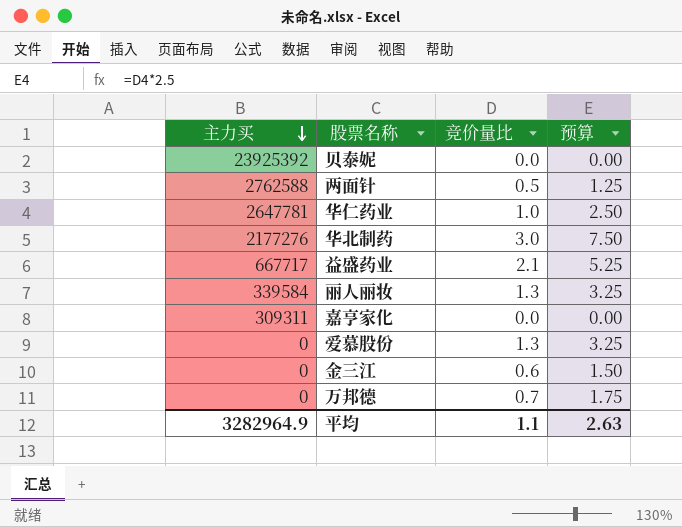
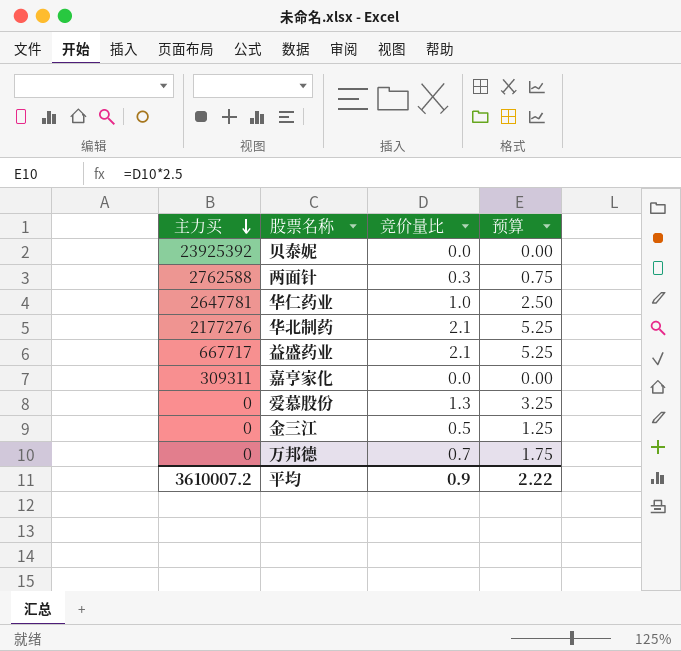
row 丽人丽妆: 339584 | 1.3 | 3.25 -> none
两面针 | 竞价量比: 0.5 -> 0.3
两面针 | 预算: 1.25 -> 0.75
华北制药 | 竞价量比: 3.0 -> 2.1
华北制药 | 预算: 7.50 -> 5.25
金三江 | 竞价量比: 0.6 -> 0.5
金三江 | 预算: 1.50 -> 1.25
平均 | 主力买: 3282964.9 -> 3610007.2
平均 | 竞价量比: 1.1 -> 0.9
平均 | 预算: 2.63 -> 2.22

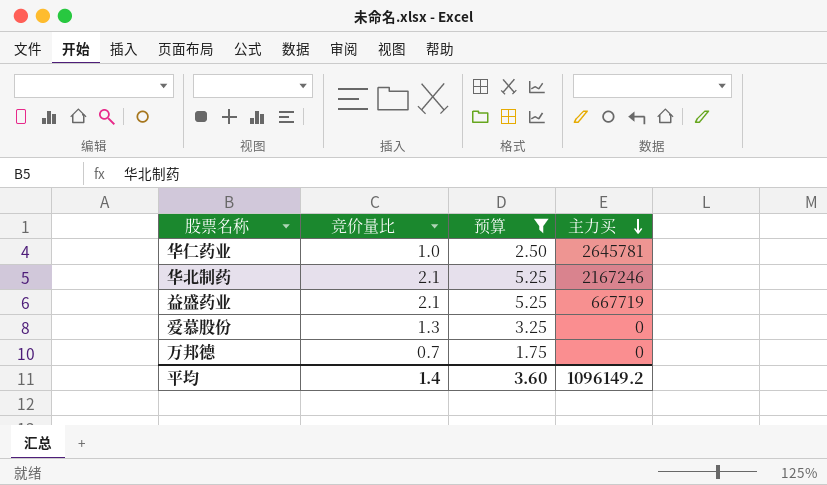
filter: none -> 预算 >= 1.75
column 主力买 | position: 1 -> 4
华仁药业 | 主力买: 2647781 -> 2645781
华北制药 | 主力买: 2177276 -> 2167246
益盛药业 | 主力买: 667717 -> 667719
平均 | 竞价量比: 0.9 -> 1.4
平均 | 预算: 2.22 -> 3.60
平均 | 主力买: 3610007.2 -> 1096149.2

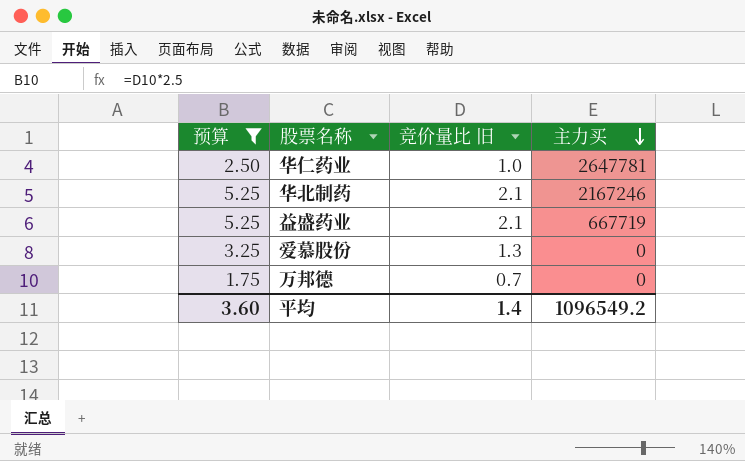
column 预算 | position: 3 -> 1
column name: 竞价量比 -> 竞价量比 旧
华仁药业 | 主力买: 2645781 -> 2647781
平均 | 主力买: 1096149.2 -> 1096549.2

